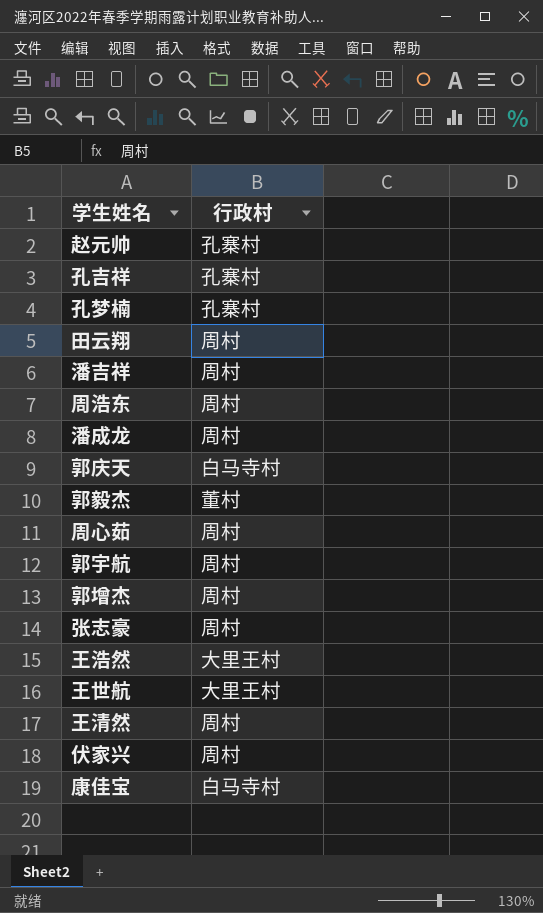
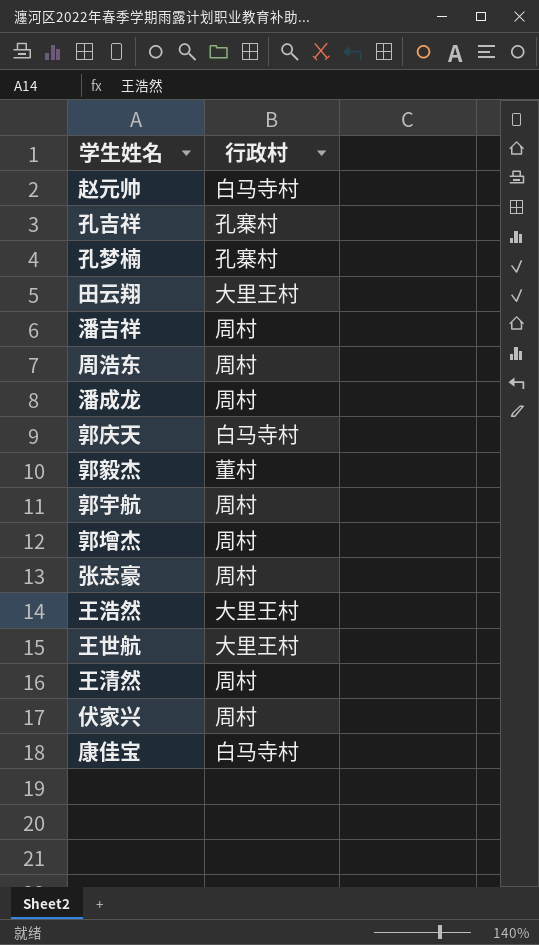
row 周心茹: 周村 -> none
赵元帅 | 行政村: 孔寨村 -> 白马寺村
田云翔 | 行政村: 周村 -> 大里王村

